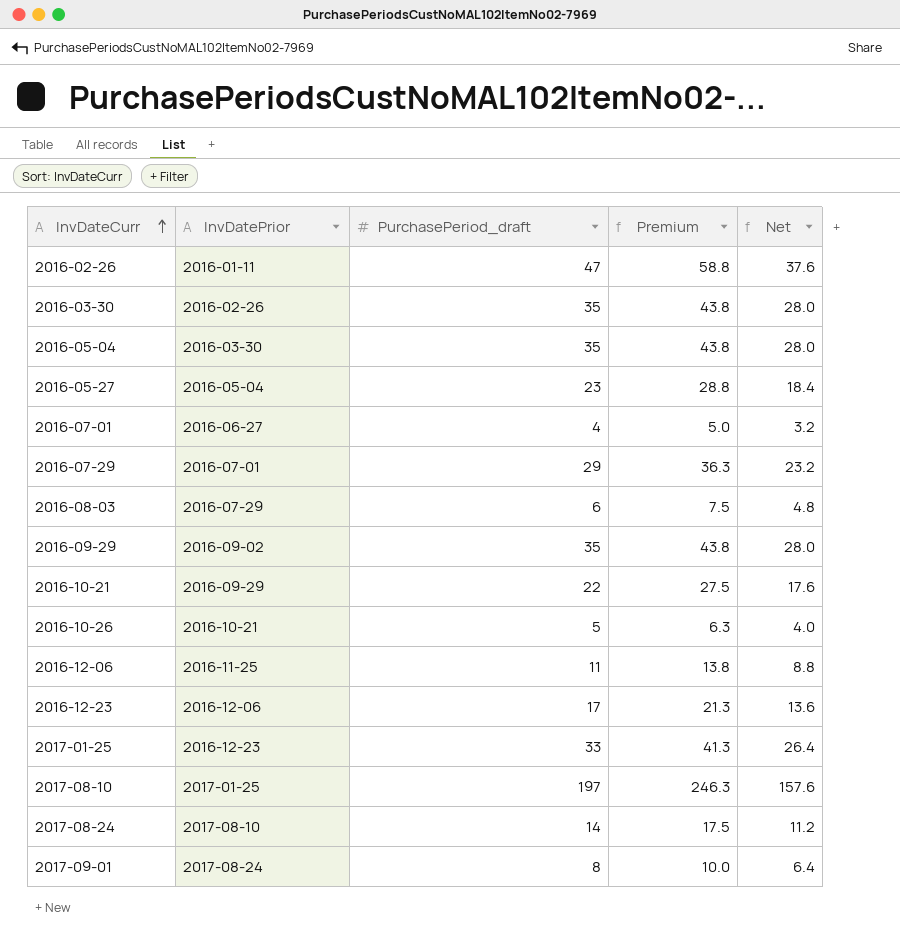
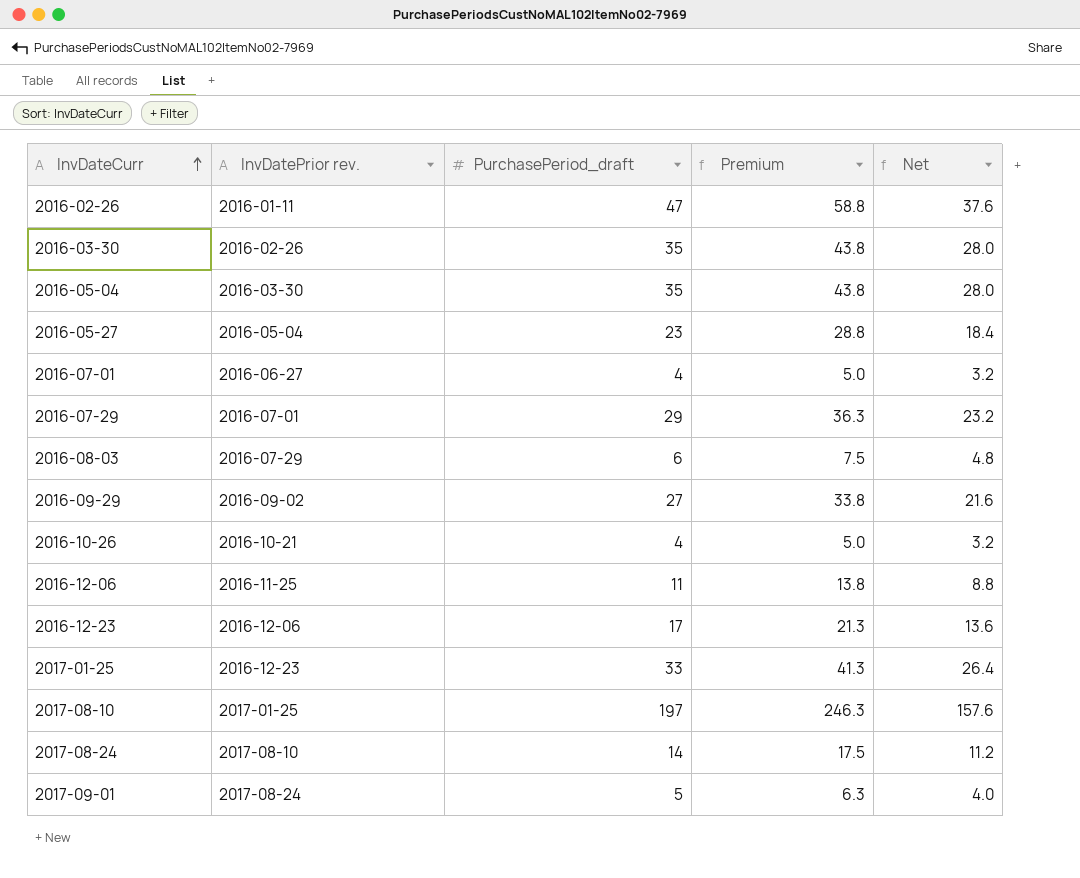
column name: InvDatePrior -> InvDatePrior rev.
row 2016-10-21: 2016-09-29 | 22 | 27.5 | 17.6 -> none
2016-09-29 | PurchasePeriod_draft: 35 -> 27
2016-09-29 | Premium: 43.8 -> 33.8
2016-09-29 | Net: 28.0 -> 21.6
2016-10-26 | PurchasePeriod_draft: 5 -> 4
2016-10-26 | Premium: 6.3 -> 5.0
2016-10-26 | Net: 4.0 -> 3.2
2017-09-01 | PurchasePeriod_draft: 8 -> 5
2017-09-01 | Premium: 10.0 -> 6.3
2017-09-01 | Net: 6.4 -> 4.0

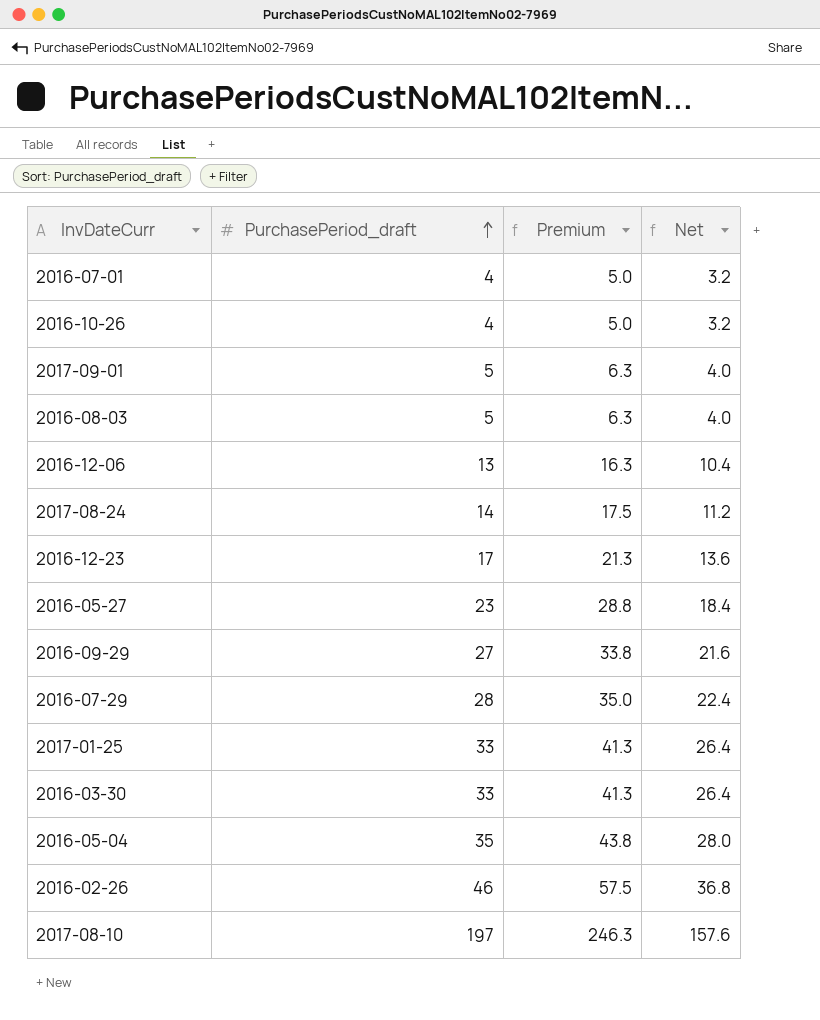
row order: InvDateCurr ascending -> PurchasePeriod_draft ascending
column InvDatePrior rev. | position: 2 -> none
2016-08-03 | PurchasePeriod_draft: 6 -> 5
2016-08-03 | Premium: 7.5 -> 6.3
2016-08-03 | Net: 4.8 -> 4.0
2016-12-06 | PurchasePeriod_draft: 11 -> 13
2016-12-06 | Premium: 13.8 -> 16.3
2016-12-06 | Net: 8.8 -> 10.4
2016-07-29 | PurchasePeriod_draft: 29 -> 28
2016-07-29 | Premium: 36.3 -> 35.0
2016-07-29 | Net: 23.2 -> 22.4
2016-03-30 | PurchasePeriod_draft: 35 -> 33
2016-03-30 | Premium: 43.8 -> 41.3
2016-03-30 | Net: 28.0 -> 26.4
2016-02-26 | PurchasePeriod_draft: 47 -> 46
2016-02-26 | Premium: 58.8 -> 57.5
2016-02-26 | Net: 37.6 -> 36.8

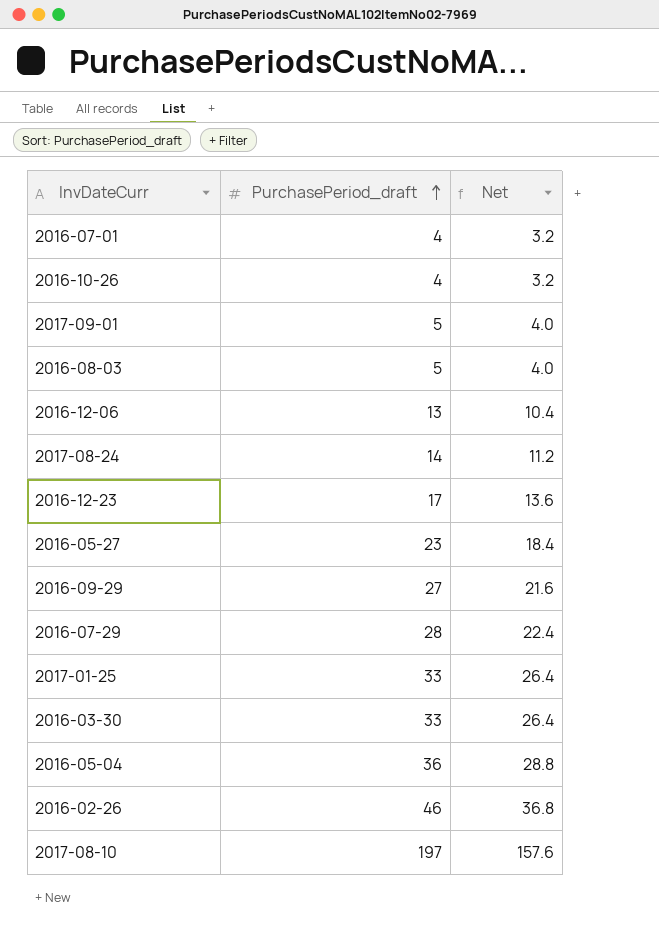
column Premium | formula: [PurchasePeriod_draft] * 1.25 -> none
2016-05-04 | PurchasePeriod_draft: 35 -> 36
2016-05-04 | Net: 28.0 -> 28.8

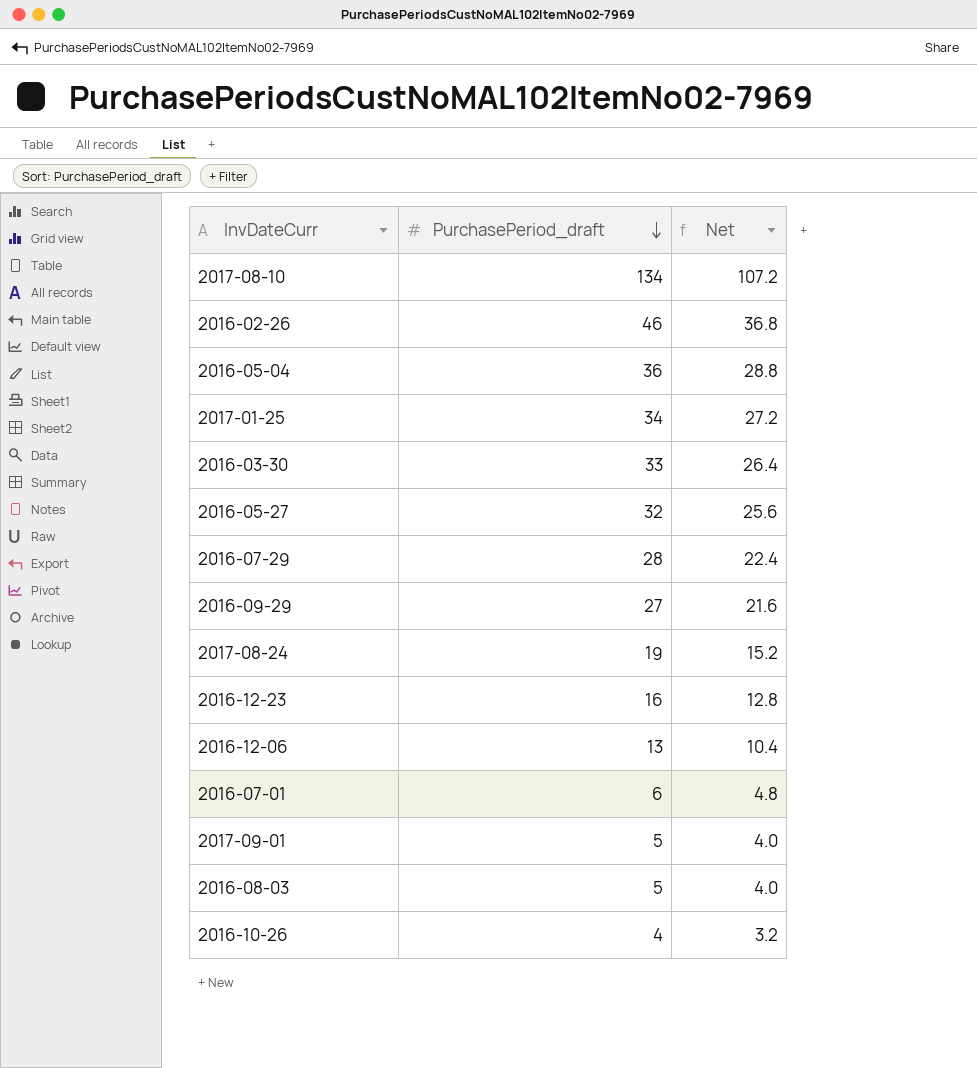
row order: PurchasePeriod_draft ascending -> PurchasePeriod_draft descending
2017-08-10 | PurchasePeriod_draft: 197 -> 134
2017-08-10 | Net: 157.6 -> 107.2
2017-01-25 | PurchasePeriod_draft: 33 -> 34
2017-01-25 | Net: 26.4 -> 27.2
2016-05-27 | PurchasePeriod_draft: 23 -> 32
2016-05-27 | Net: 18.4 -> 25.6
2017-08-24 | PurchasePeriod_draft: 14 -> 19
2017-08-24 | Net: 11.2 -> 15.2
2016-12-23 | PurchasePeriod_draft: 17 -> 16
2016-12-23 | Net: 13.6 -> 12.8
2016-07-01 | PurchasePeriod_draft: 4 -> 6
2016-07-01 | Net: 3.2 -> 4.8

